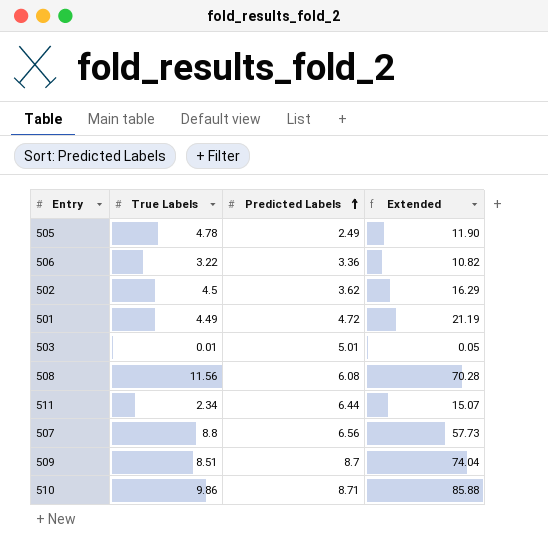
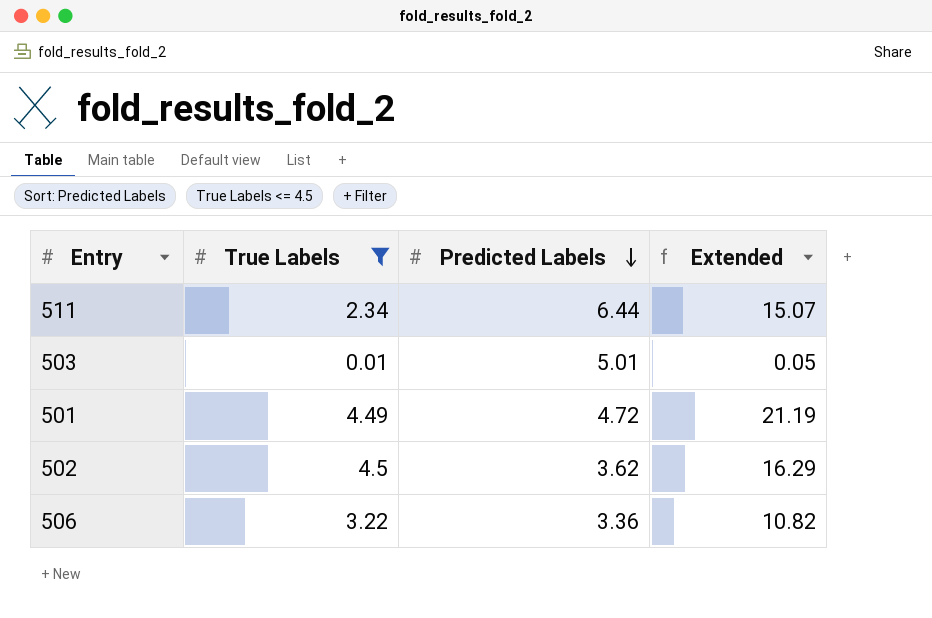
filter: none -> True Labels <= 4.5
row order: Predicted Labels ascending -> Predicted Labels descending

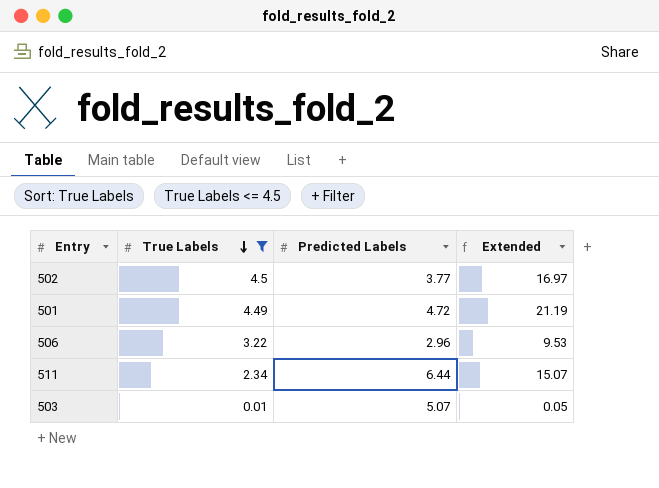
row order: Predicted Labels descending -> True Labels descending
502 | Predicted Labels: 3.62 -> 3.77
502 | Extended: 16.29 -> 16.97
506 | Predicted Labels: 3.36 -> 2.96
506 | Extended: 10.82 -> 9.53
503 | Predicted Labels: 5.01 -> 5.07

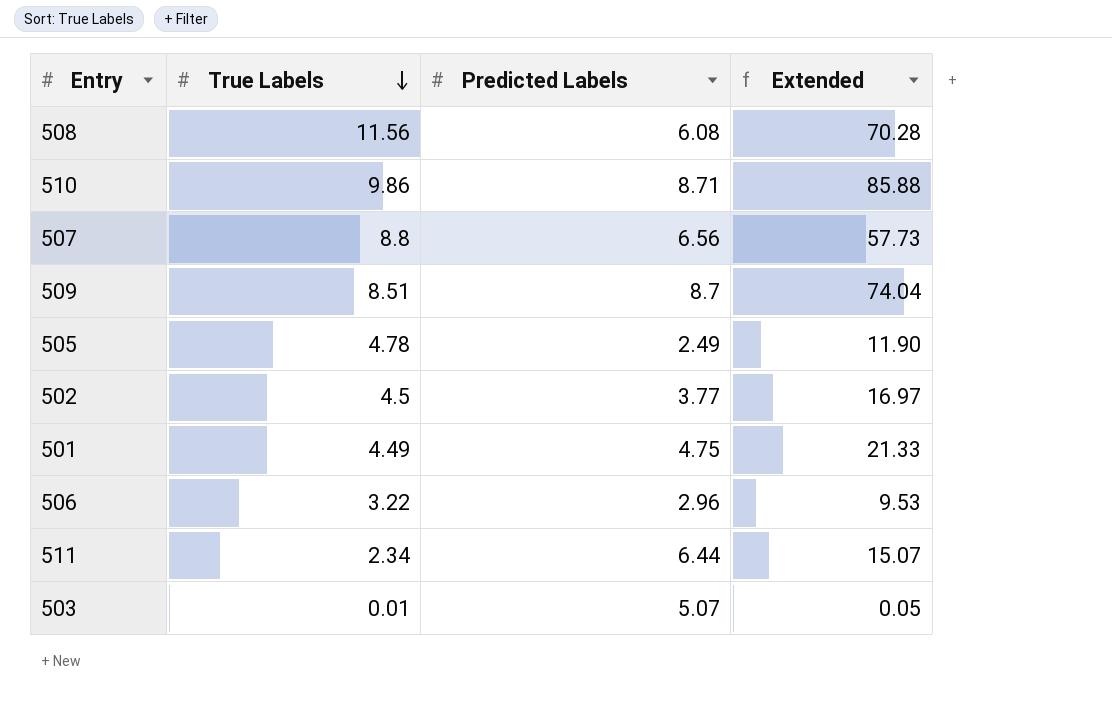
filter: True Labels <= 4.5 -> none
501 | Predicted Labels: 4.72 -> 4.75
501 | Extended: 21.19 -> 21.33

